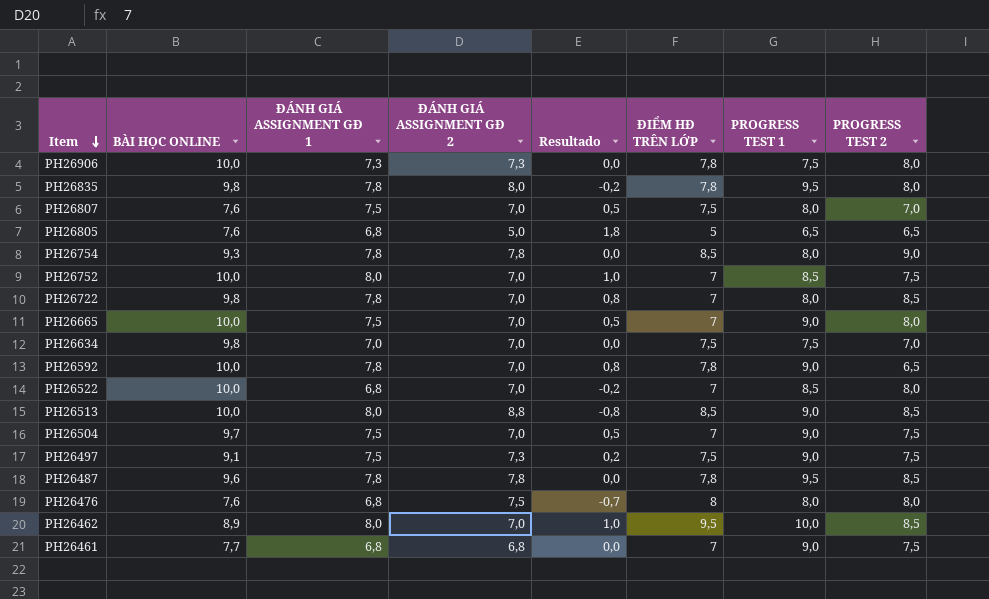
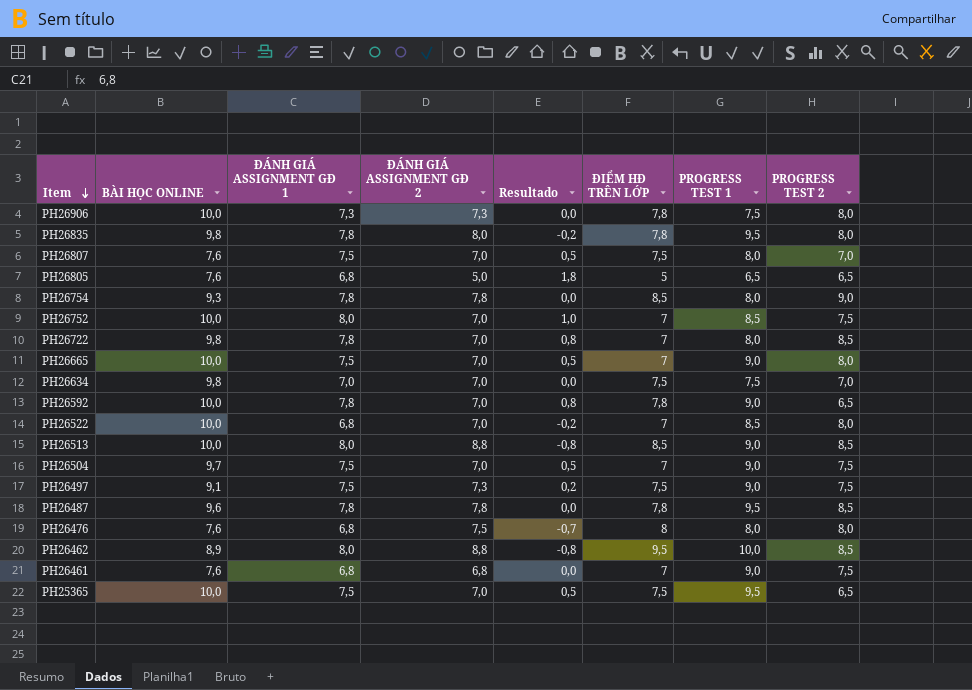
PH26462 | ĐÁNH GIÁ ASSIGNMENT GĐ 2: 7,0 -> 8,8
PH26462 | Resultado: 1,0 -> -0,8
PH26461 | BÀI HỌC ONLINE: 7,7 -> 7,6
row PH25365: none -> 10,0 | 7,5 | 7,0 | 0,5 | 7,5 | 9,5 | 6,5

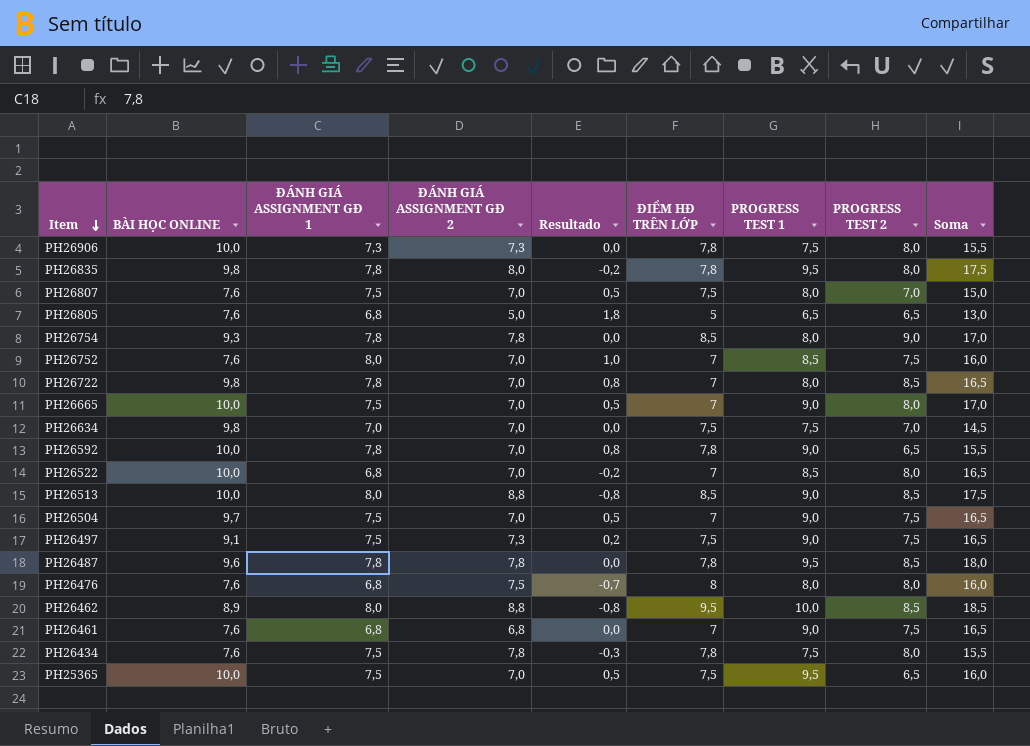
column Soma | formula: none -> [PROGRESS TEST 1] + [PROGRESS TEST 2]
PH26752 | BÀI HỌC ONLINE: 10,0 -> 7,6
row PH26434: none -> 7,6 | 7,5 | 7,8 | -0,3 | 7,8 | 7,5 | 8,0 | 15,5

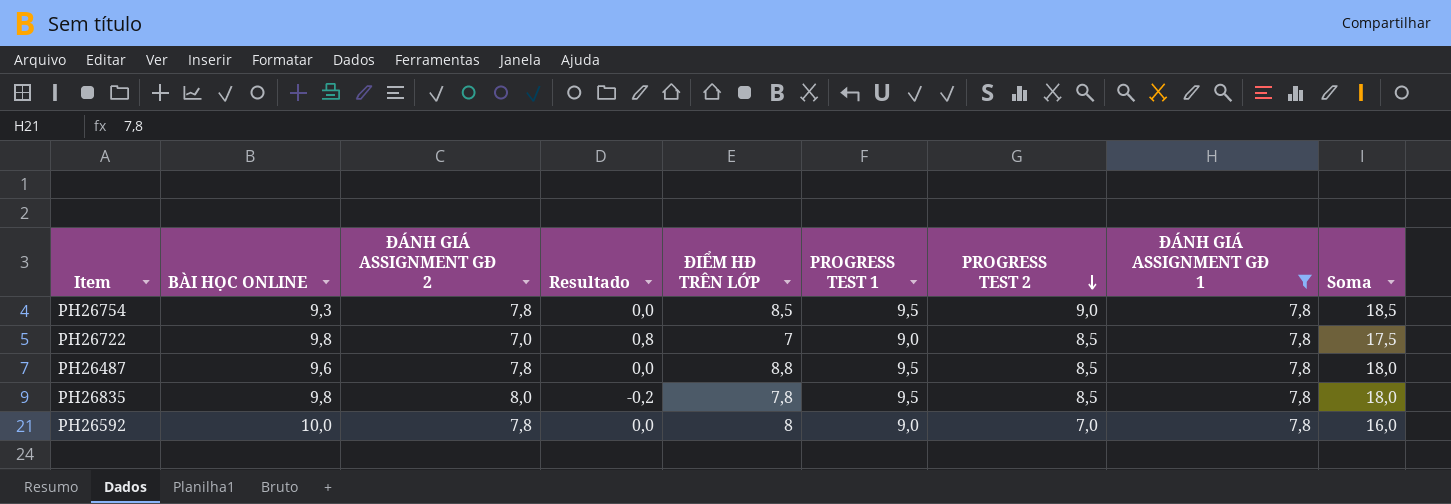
filter: none -> ĐÁNH GIÁ ASSIGNMENT GĐ 1 = 7,8
row order: Item descending -> PROGRESS TEST 2 descending
column ĐÁNH GIÁ ASSIGNMENT GĐ 1 | position: 3 -> 8
PH26754 | PROGRESS TEST 1: 8,0 -> 9,5
PH26754 | Soma: 17,0 -> 18,5
PH26722 | PROGRESS TEST 1: 8,0 -> 9,0
PH26722 | Soma: 16,5 -> 17,5
PH26487 | ĐIỂM HĐ TRÊN LỚP: 7,8 -> 8,8
PH26835 | PROGRESS TEST 2: 8,0 -> 8,5
PH26835 | Soma: 17,5 -> 18,0
PH26592 | ĐÁNH GIÁ ASSIGNMENT GĐ 2: 7,0 -> 7,8
PH26592 | Resultado: 0,8 -> 0,0
PH26592 | ĐIỂM HĐ TRÊN LỚP: 7,8 -> 8
PH26592 | PROGRESS TEST 2: 6,5 -> 7,0
PH26592 | Soma: 15,5 -> 16,0

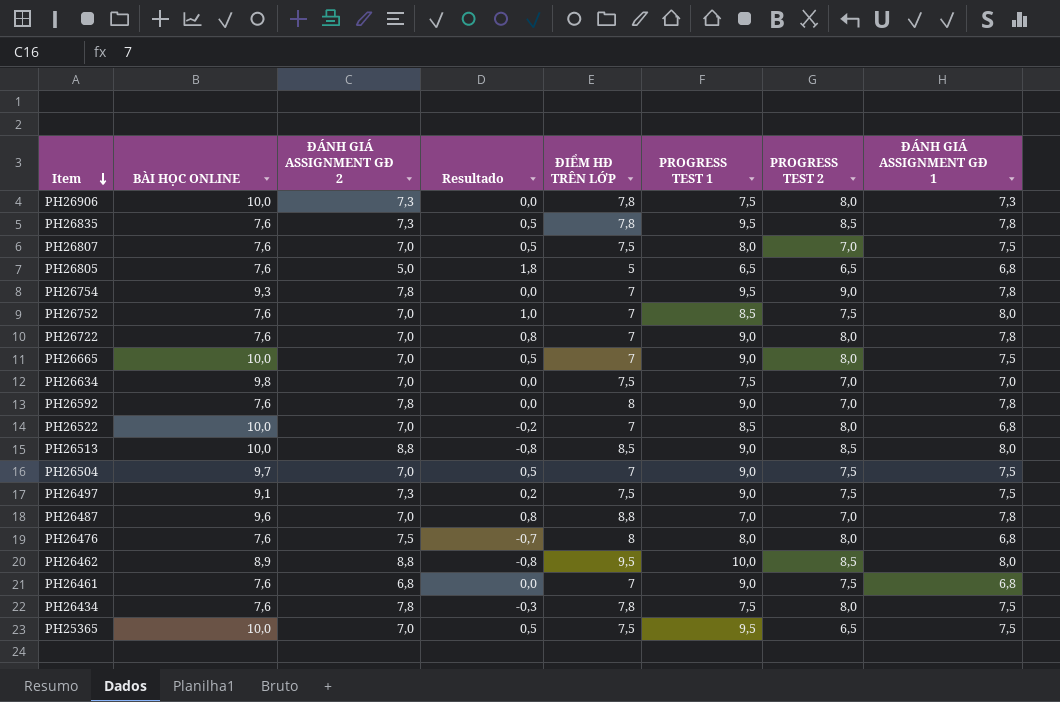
filter: ĐÁNH GIÁ ASSIGNMENT GĐ 1 = 7,8 -> none
row order: PROGRESS TEST 2 descending -> Item descending
column Soma | formula: [PROGRESS TEST 1] + [PROGRESS TEST 2] -> none
PH26835 | BÀI HỌC ONLINE: 9,8 -> 7,6
PH26835 | ĐÁNH GIÁ ASSIGNMENT GĐ 2: 8,0 -> 7,3
PH26835 | Resultado: -0,2 -> 0,5
PH26754 | ĐIỂM HĐ TRÊN LỚP: 8,5 -> 7
PH26722 | BÀI HỌC ONLINE: 9,8 -> 7,6
PH26722 | PROGRESS TEST 2: 8,5 -> 8,0
PH26592 | BÀI HỌC ONLINE: 10,0 -> 7,6
PH26487 | ĐÁNH GIÁ ASSIGNMENT GĐ 2: 7,8 -> 7,0
PH26487 | Resultado: 0,0 -> 0,8
PH26487 | PROGRESS TEST 1: 9,5 -> 7,0
PH26487 | PROGRESS TEST 2: 8,5 -> 7,0

